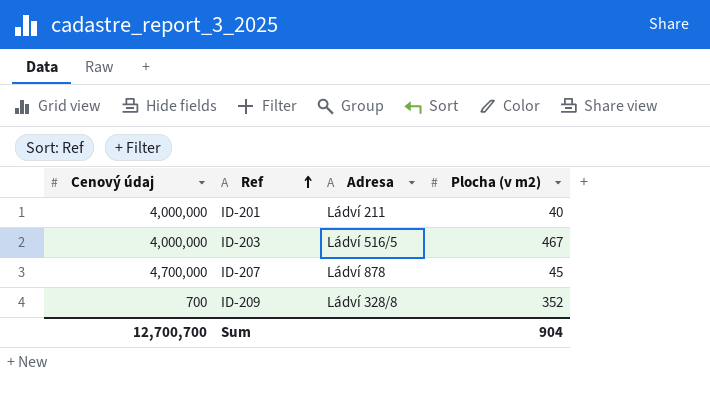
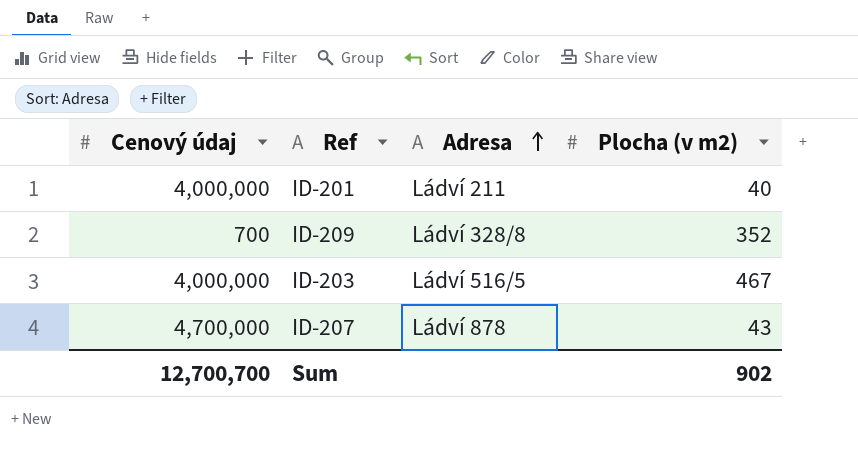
row order: Ref ascending -> Adresa ascending
ID-207 | Plocha (v m2): 45 -> 43
Sum | Plocha (v m2): 904 -> 902

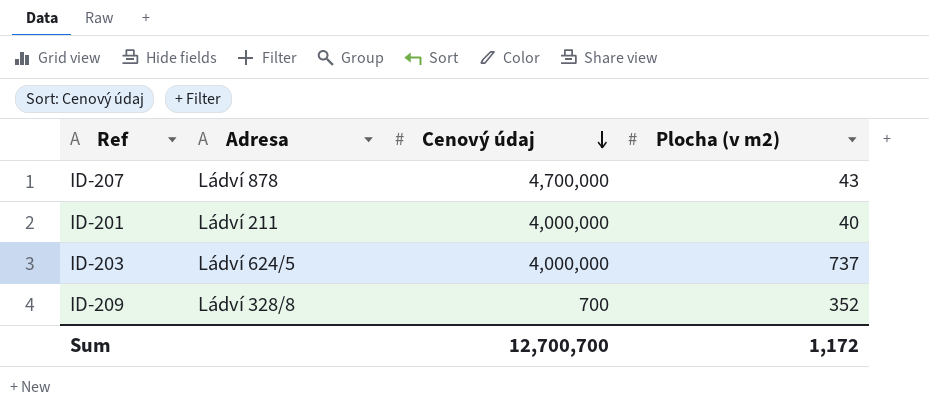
row order: Adresa ascending -> Cenový údaj descending
column Cenový údaj | position: 1 -> 3
ID-203 | Adresa: Ládví 516/5 -> Ládví 624/5
ID-203 | Plocha (v m2): 467 -> 737
Sum | Plocha (v m2): 902 -> 1,172

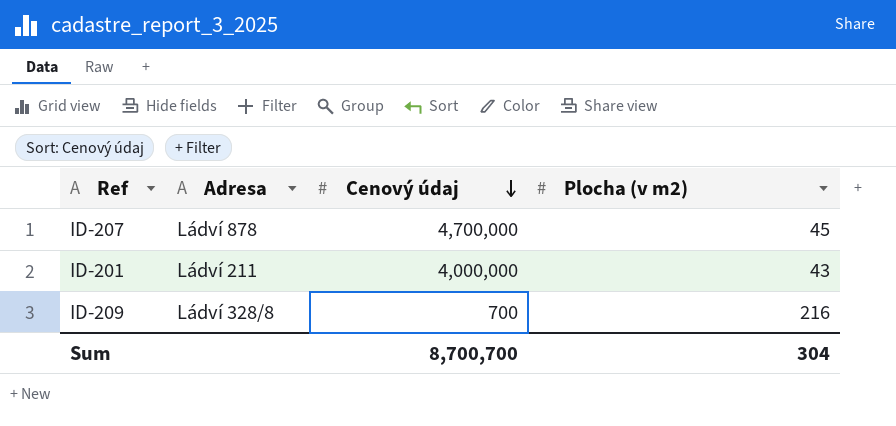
row ID-203: Ládví 624/5 | 4,000,000 | 737 -> none
ID-207 | Plocha (v m2): 43 -> 45
ID-201 | Plocha (v m2): 40 -> 43
ID-209 | Plocha (v m2): 352 -> 216
Sum | Cenový údaj: 12,700,700 -> 8,700,700
Sum | Plocha (v m2): 1,172 -> 304

